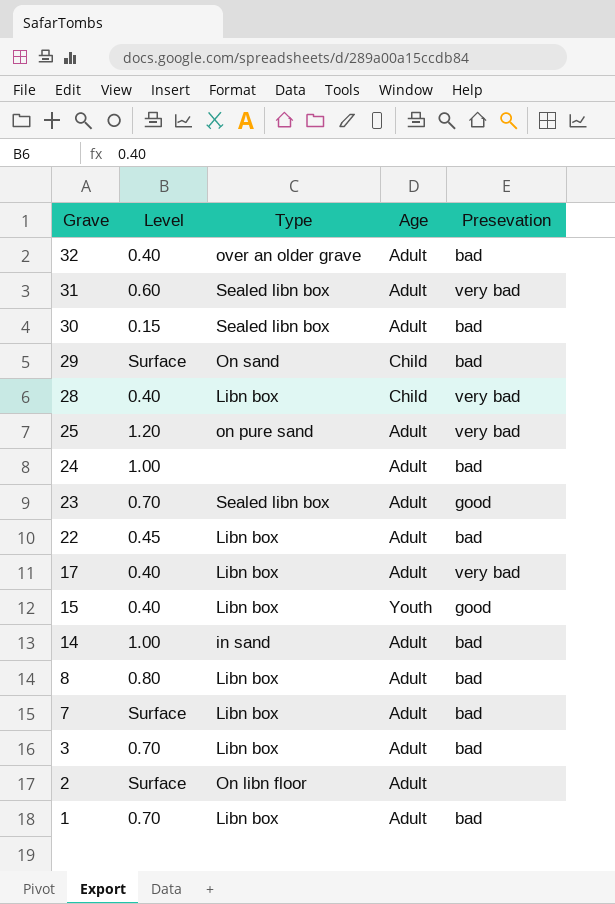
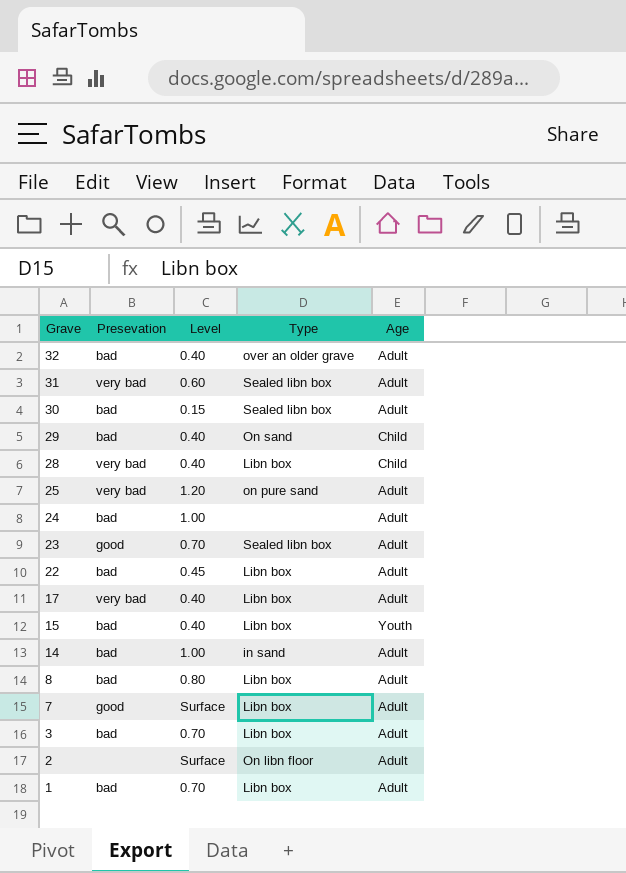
column Presevation | position: 5 -> 2
29 | Level: Surface -> 0.40
15 | Presevation: good -> bad
7 | Presevation: bad -> good

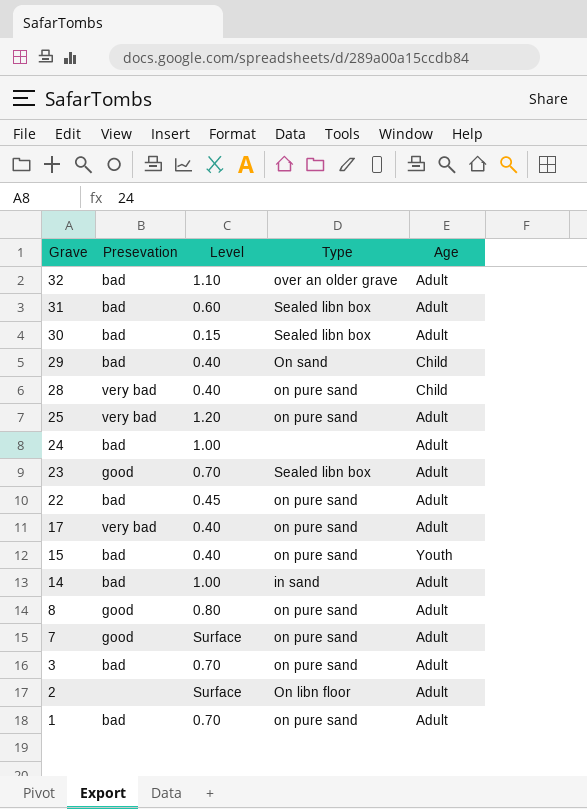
32 | Level: 0.40 -> 1.10
31 | Presevation: very bad -> bad
28 | Type: Libn box -> on pure sand
22 | Type: Libn box -> on pure sand
17 | Type: Libn box -> on pure sand
15 | Type: Libn box -> on pure sand
8 | Presevation: bad -> good
8 | Type: Libn box -> on pure sand
7 | Type: Libn box -> on pure sand
3 | Type: Libn box -> on pure sand
1 | Type: Libn box -> on pure sand

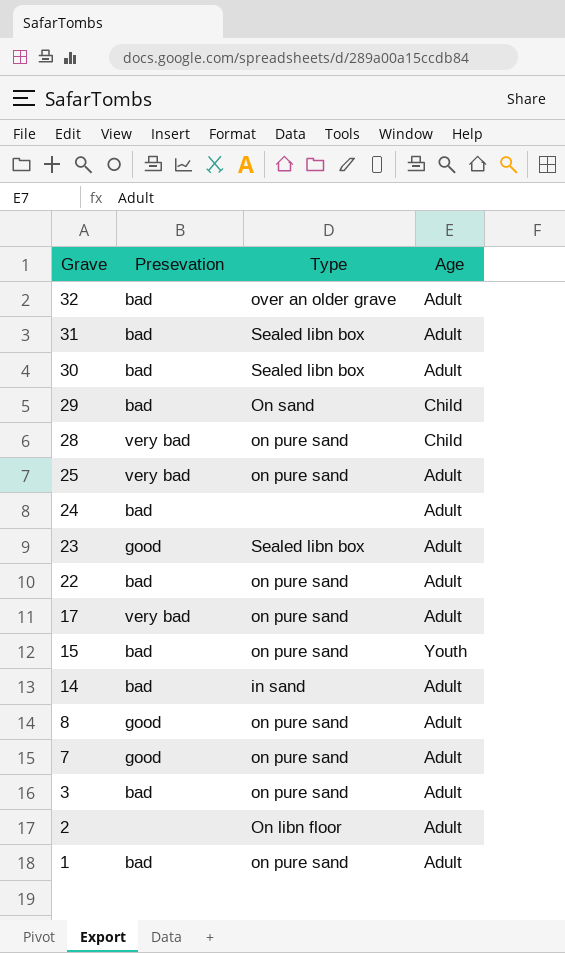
column Level | position: 3 -> none

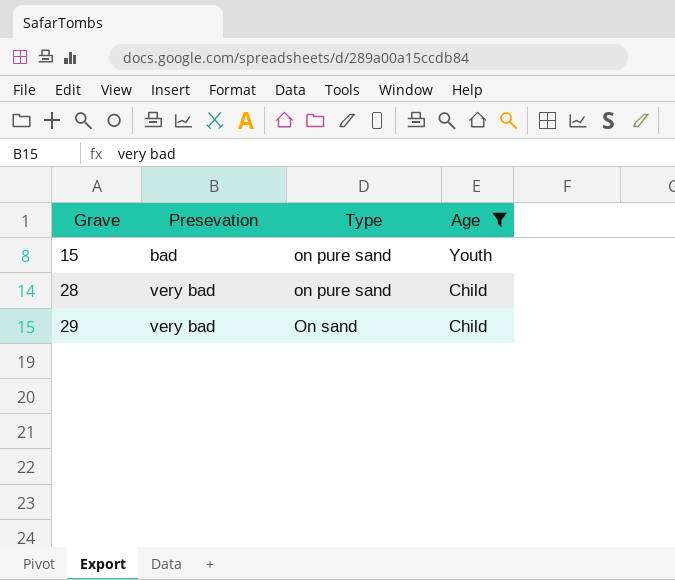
filter: none -> Age != Adult
row order: Grave descending -> Grave ascending
29 | Presevation: bad -> very bad

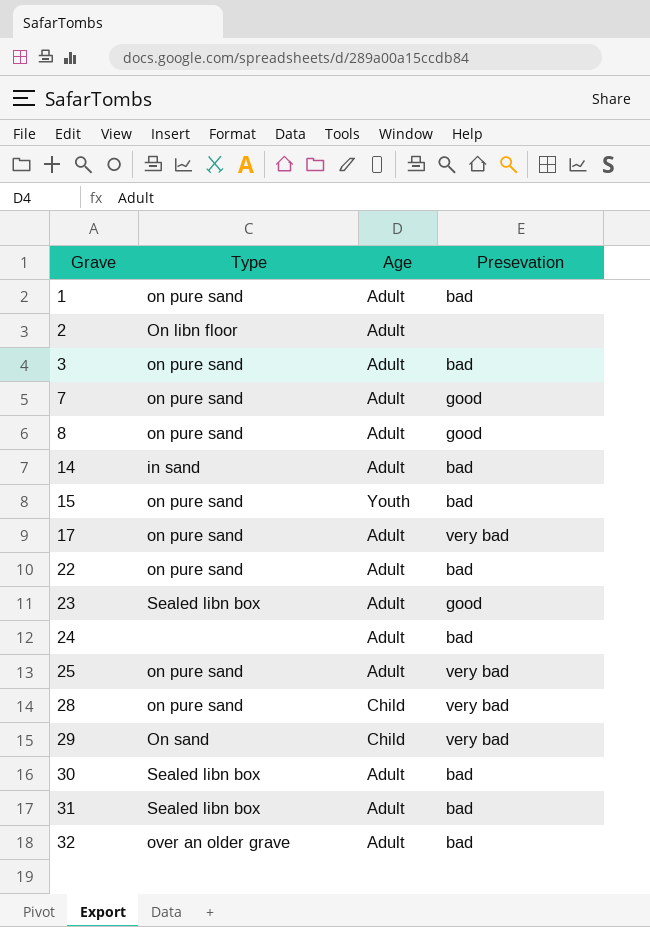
filter: Age != Adult -> none
column Presevation | position: 2 -> 4

